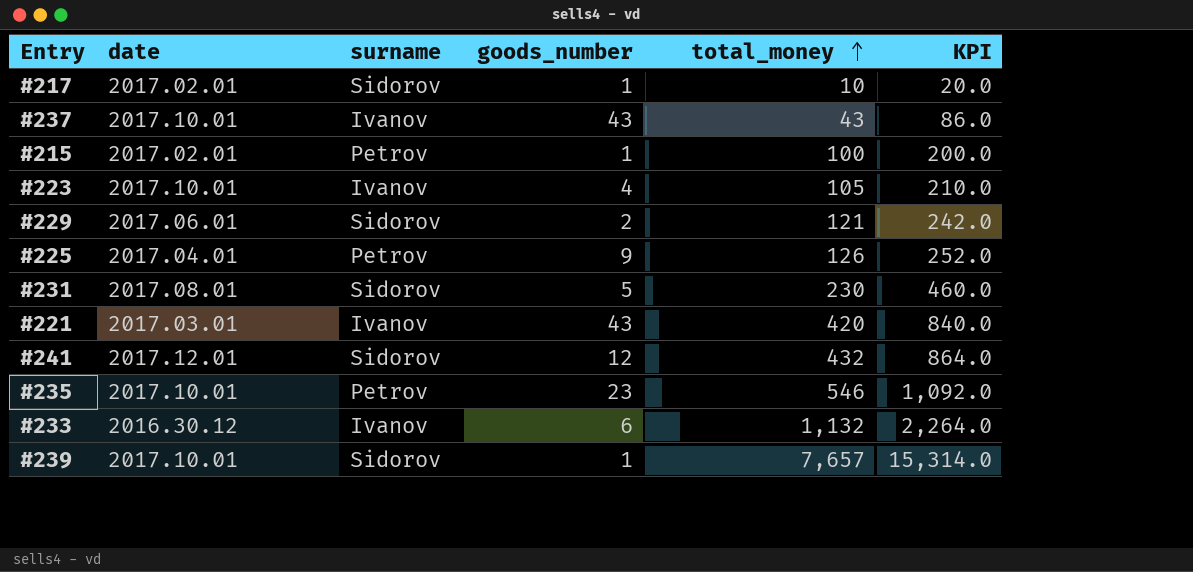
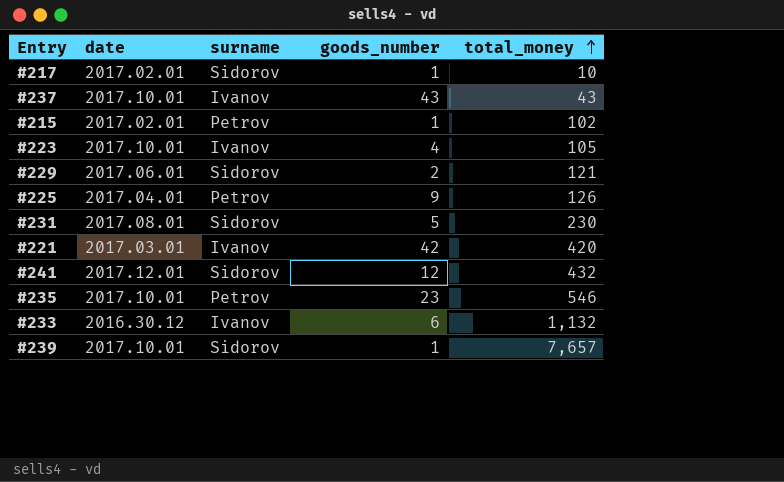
column KPI | formula: [total_money] * 2 -> none
#215 | total_money: 100 -> 102
#221 | goods_number: 43 -> 42

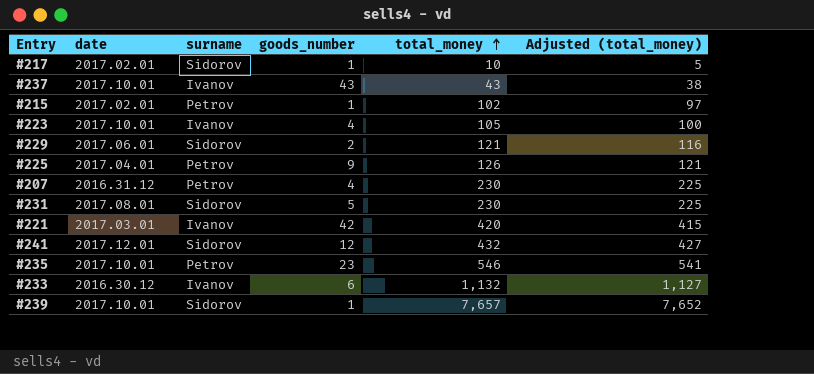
column Adjusted (total_money) | formula: none -> [total_money] - 5
row #207: none -> 2016.31.12 | Petrov | 4 | 230 | 225

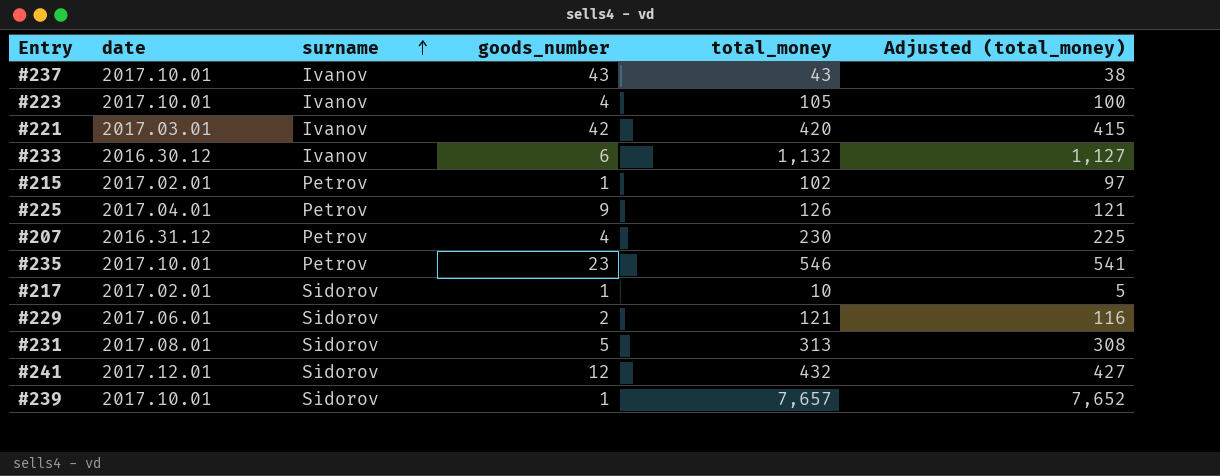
row order: total_money ascending -> surname ascending
#231 | total_money: 230 -> 313
#231 | Adjusted (total_money): 225 -> 308

